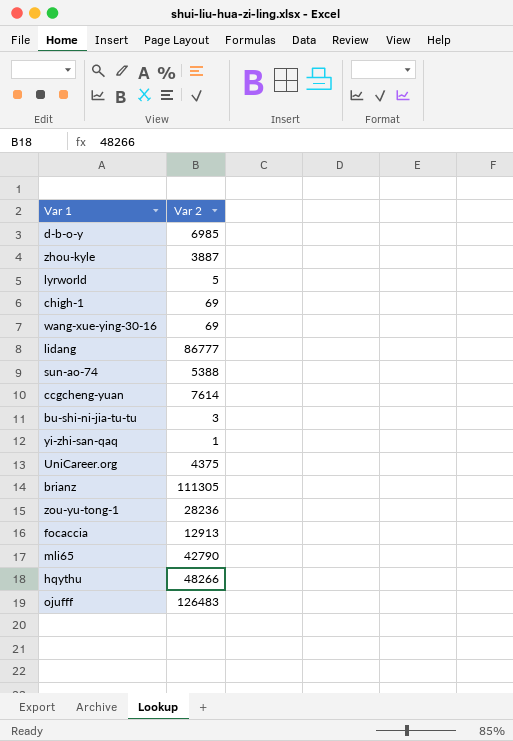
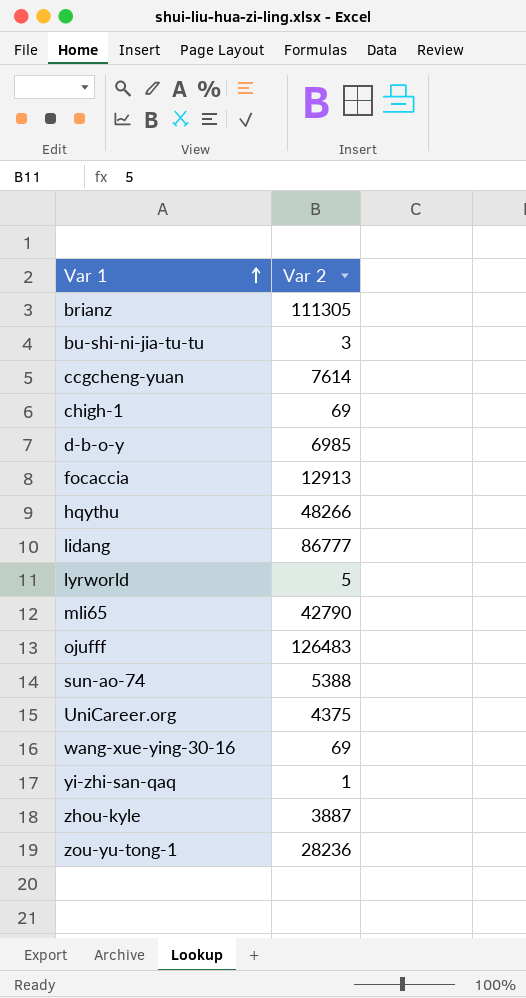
row order: none -> Var 1 ascending

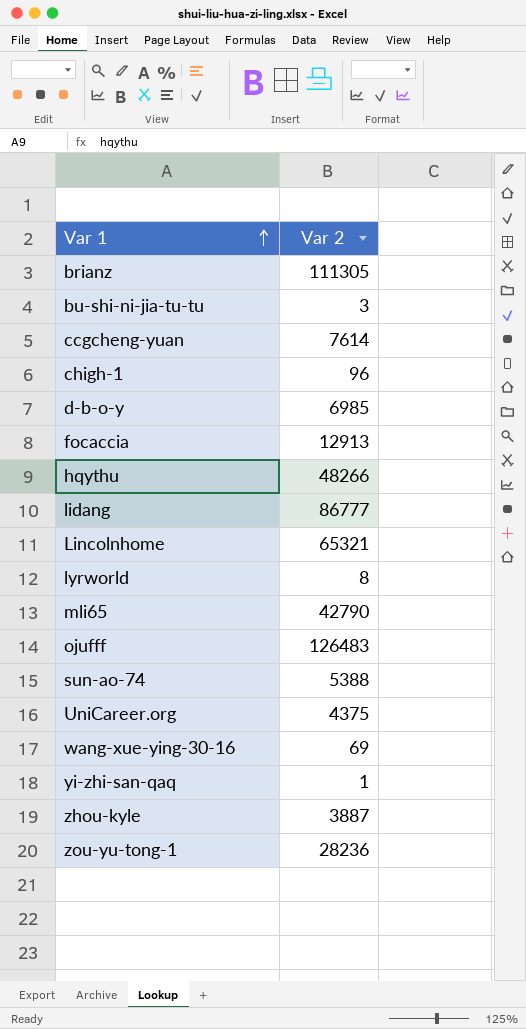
chigh-1 | Var 2: 69 -> 96
row Lincolnhome: none -> 65321
lyrworld | Var 2: 5 -> 8

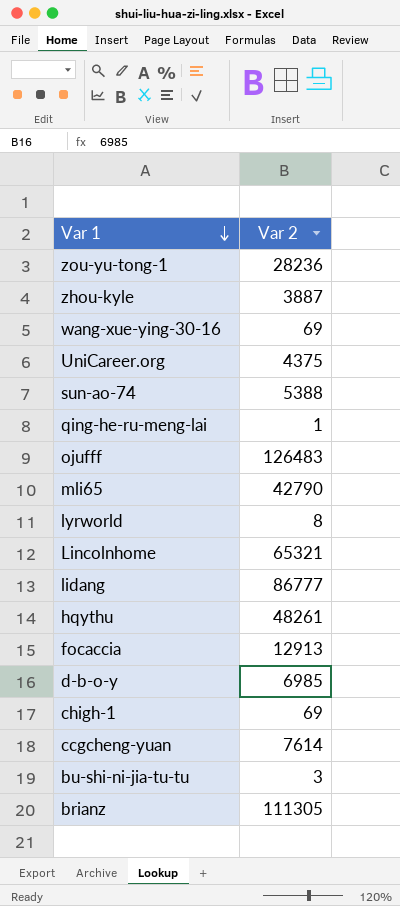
row order: Var 1 ascending -> Var 1 descending
row yi-zhi-san-qaq: 1 -> none
row qing-he-ru-meng-lai: none -> 1
hqythu | Var 2: 48266 -> 48261
chigh-1 | Var 2: 96 -> 69

